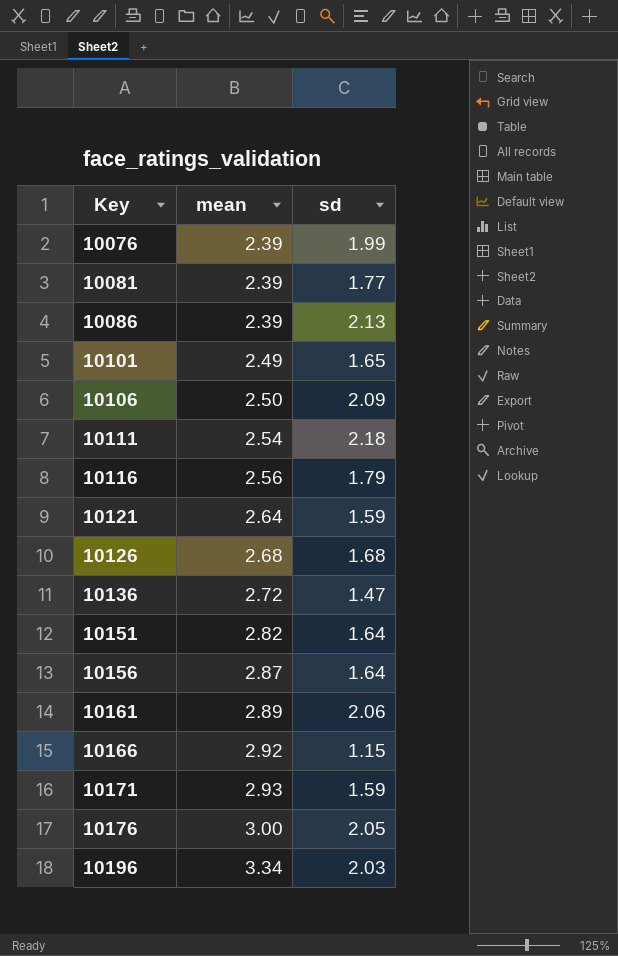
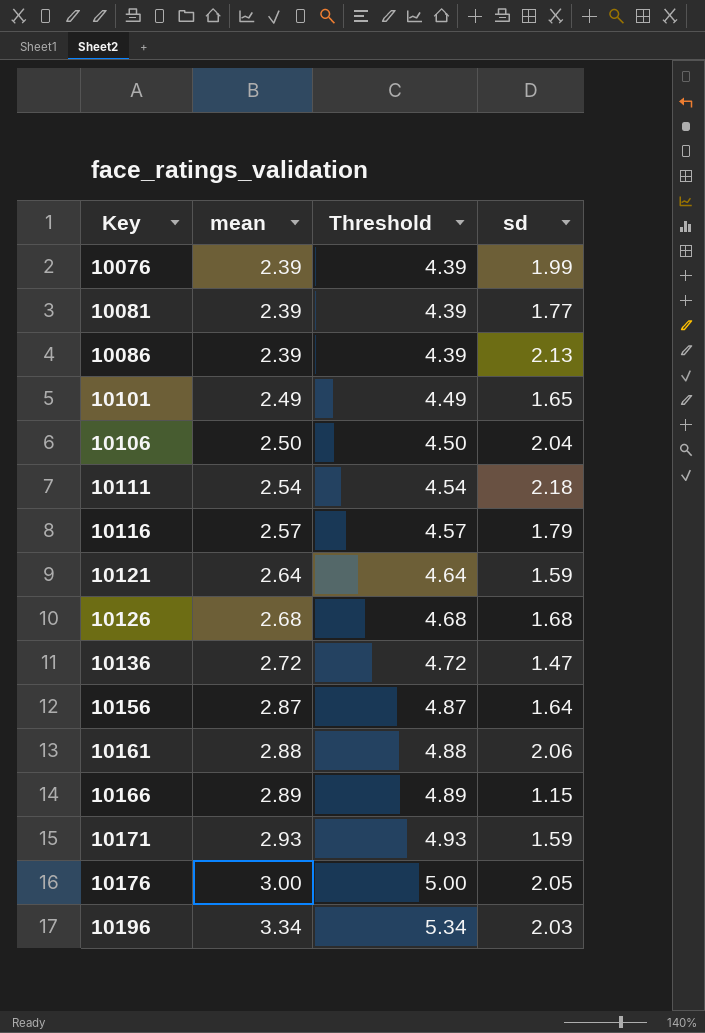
column Threshold | formula: none -> [mean] + 2
row 10151: 2.82 | 1.64 -> none
10106 | sd: 2.09 -> 2.04
10116 | mean: 2.56 -> 2.57
10161 | mean: 2.89 -> 2.88
10166 | mean: 2.92 -> 2.89

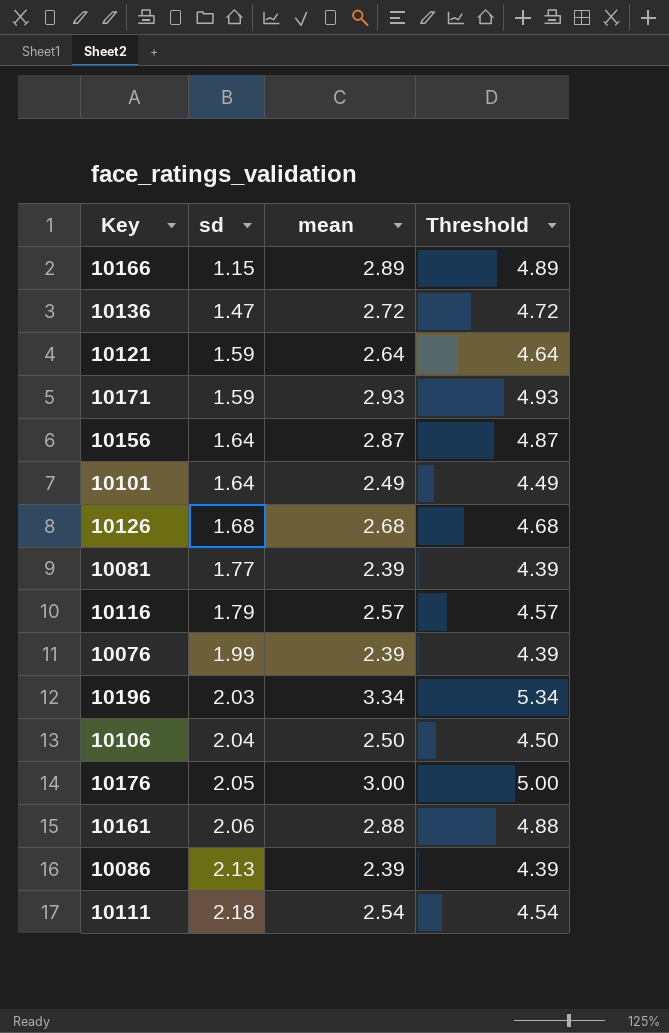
row order: Key ascending -> sd ascending
column sd | position: 4 -> 2
10101 | sd: 1.65 -> 1.64

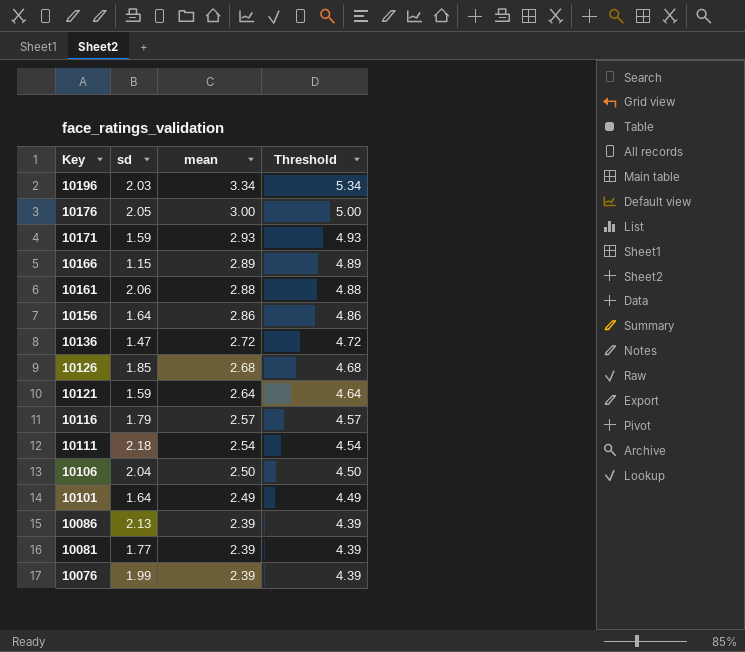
row order: sd ascending -> Key descending
10156 | mean: 2.87 -> 2.86
10156 | Threshold: 4.87 -> 4.86
10126 | sd: 1.68 -> 1.85

